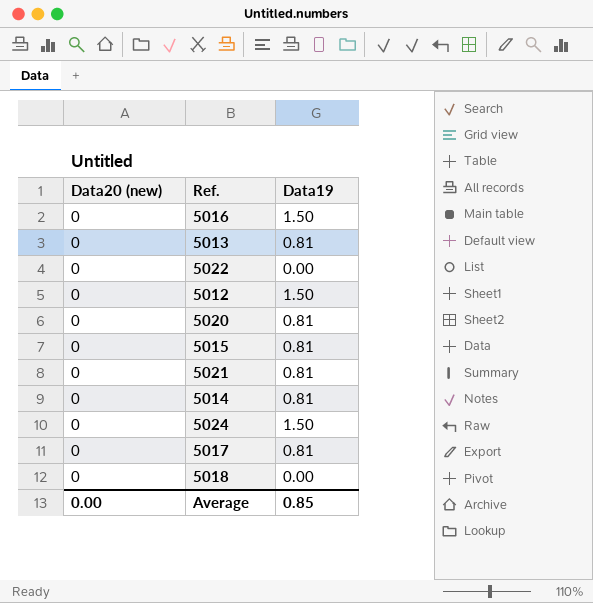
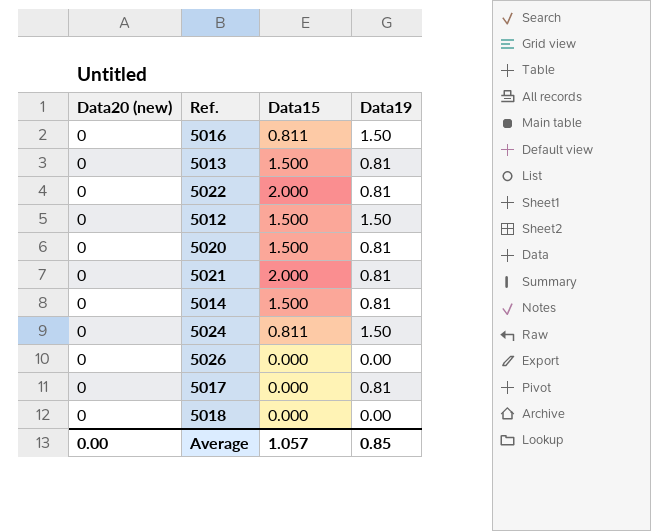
column Data15 | position: none -> 3
row 5015: 0 | 0.81 -> none
5022 | Data19: 0.00 -> 0.81
row 5026: none -> 0 | 0.000 | 0.00

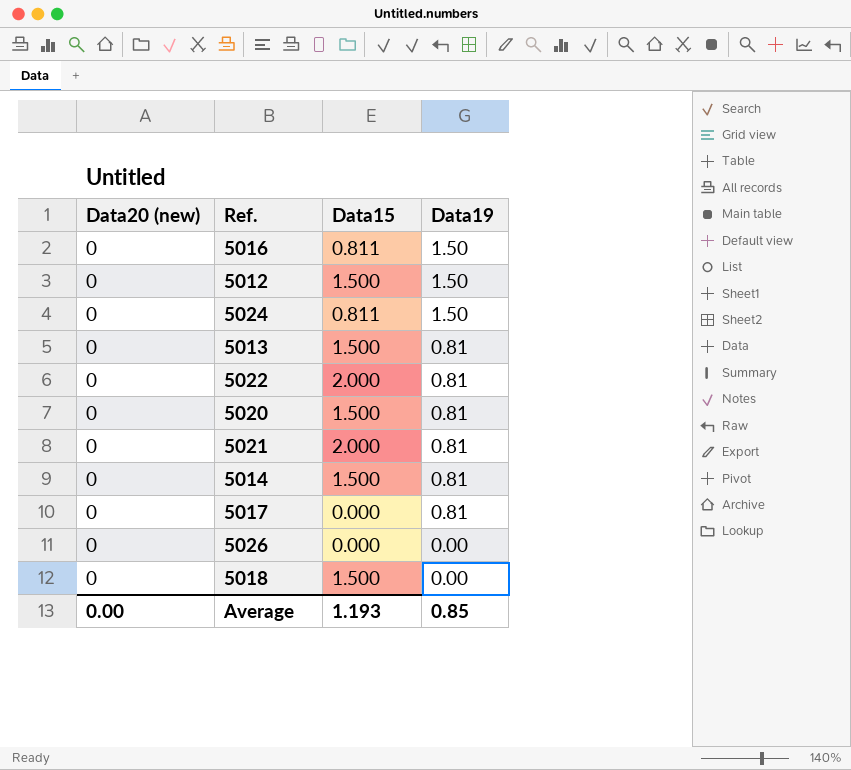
row order: none -> Data19 descending
5018 | Data15: 0.000 -> 1.500
Average | Data15: 1.057 -> 1.193

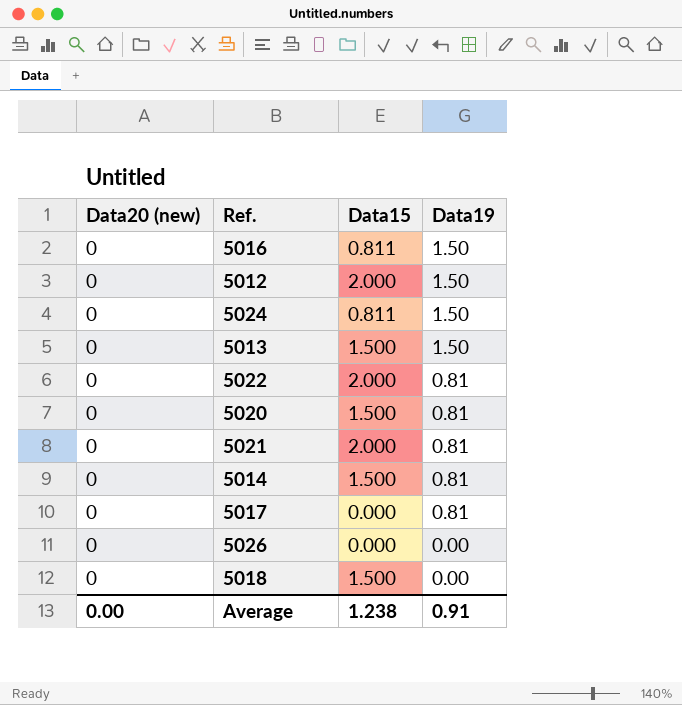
5012 | Data15: 1.500 -> 2.000
5013 | Data19: 0.81 -> 1.50
Average | Data15: 1.193 -> 1.238
Average | Data19: 0.85 -> 0.91

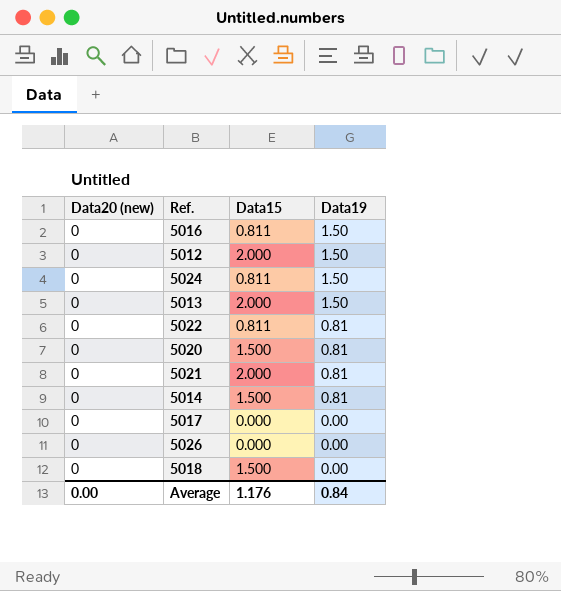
5013 | Data15: 1.500 -> 2.000
5022 | Data15: 2.000 -> 0.811
5017 | Data19: 0.81 -> 0.00
Average | Data15: 1.238 -> 1.176
Average | Data19: 0.91 -> 0.84

